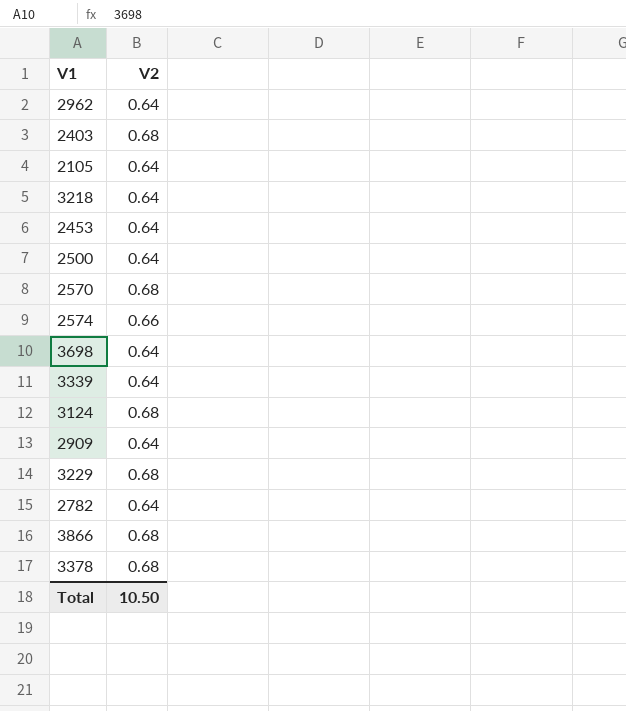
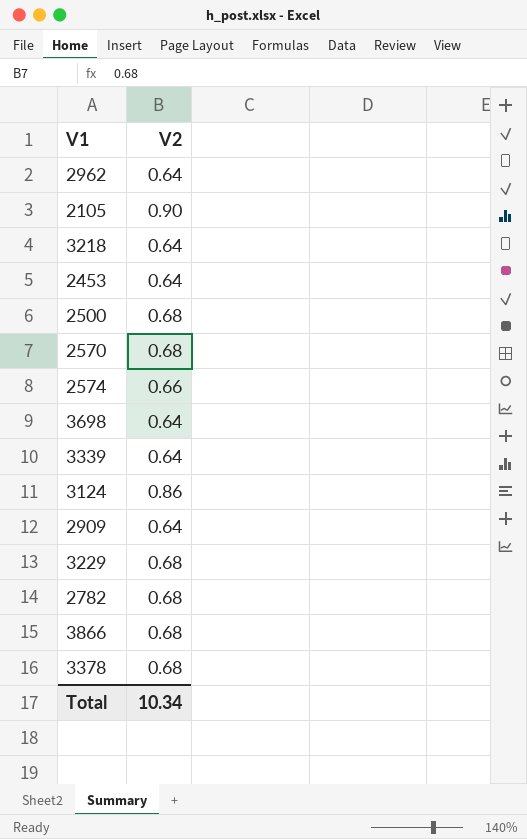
row 2403: 0.68 -> none
2105 | V2: 0.64 -> 0.90
2500 | V2: 0.64 -> 0.68
3124 | V2: 0.68 -> 0.86
2782 | V2: 0.64 -> 0.68
Total | V2: 10.50 -> 10.34

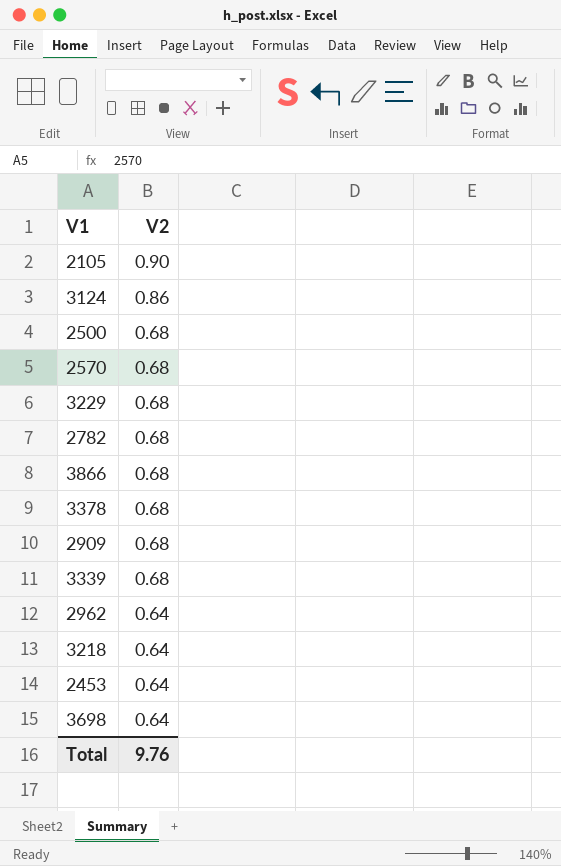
row order: none -> V2 descending
row 2574: 0.66 -> none
2909 | V2: 0.64 -> 0.68
3339 | V2: 0.64 -> 0.68
Total | V2: 10.34 -> 9.76

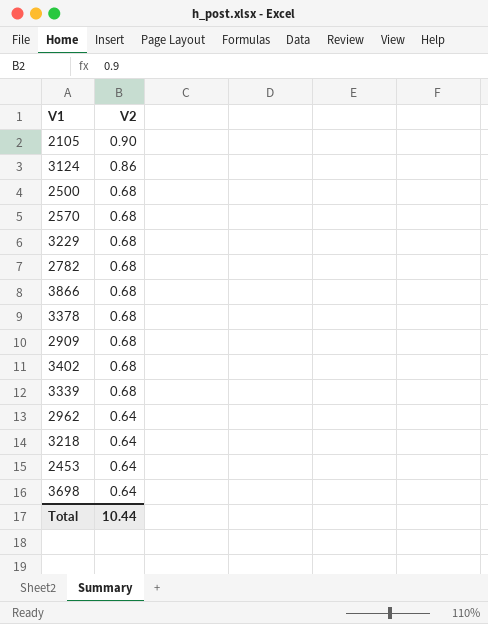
row 3402: none -> 0.68
Total | V2: 9.76 -> 10.44

